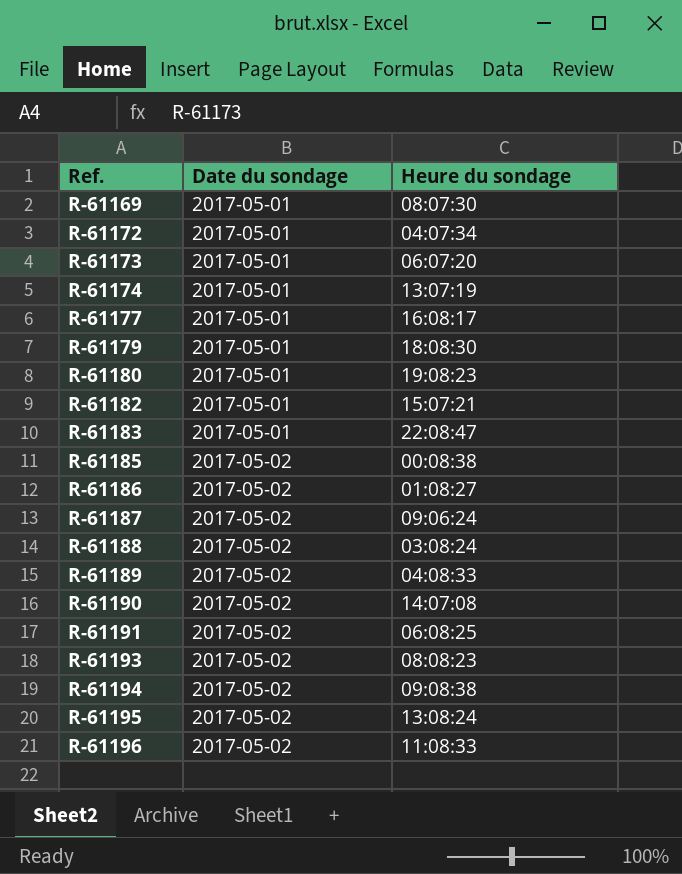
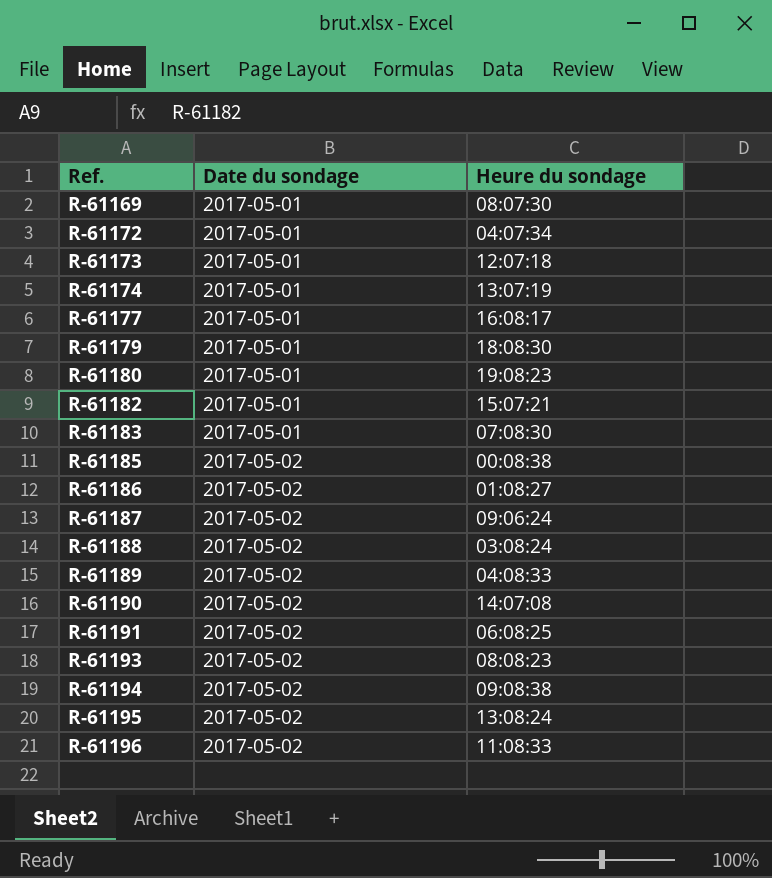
R-61173 | Heure du sondage: 06:07:20 -> 12:07:18
R-61183 | Heure du sondage: 22:08:47 -> 07:08:30

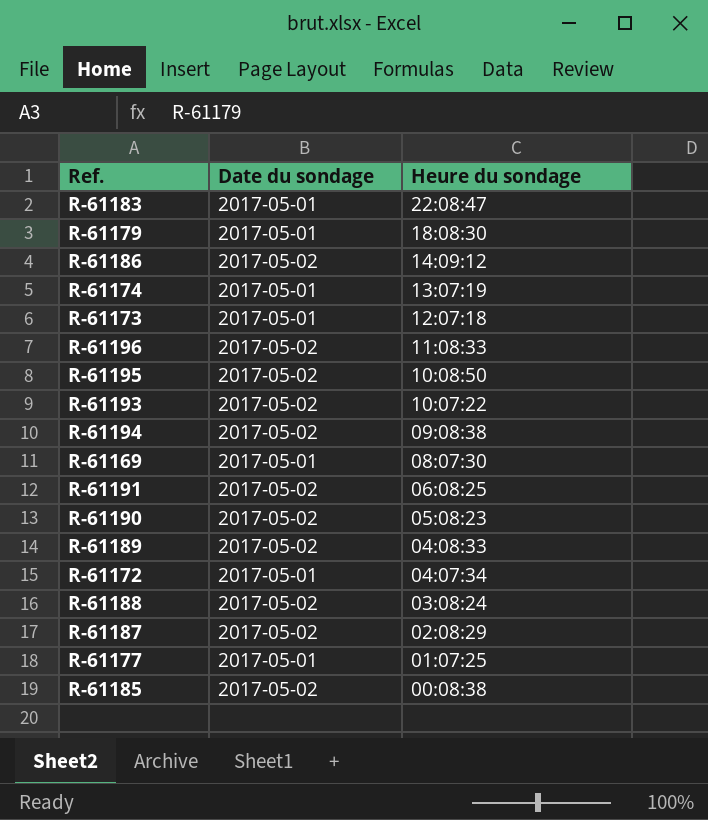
row order: Ref. ascending -> Heure du sondage descending
row R-61180: 2017-05-01 | 19:08:23 -> none
row R-61182: 2017-05-01 | 15:07:21 -> none
R-61183 | Heure du sondage: 07:08:30 -> 22:08:47
R-61186 | Heure du sondage: 01:08:27 -> 14:09:12
R-61195 | Heure du sondage: 13:08:24 -> 10:08:50
R-61193 | Heure du sondage: 08:08:23 -> 10:07:22
R-61190 | Heure du sondage: 14:07:08 -> 05:08:23
R-61187 | Heure du sondage: 09:06:24 -> 02:08:29
R-61177 | Heure du sondage: 16:08:17 -> 01:07:25

